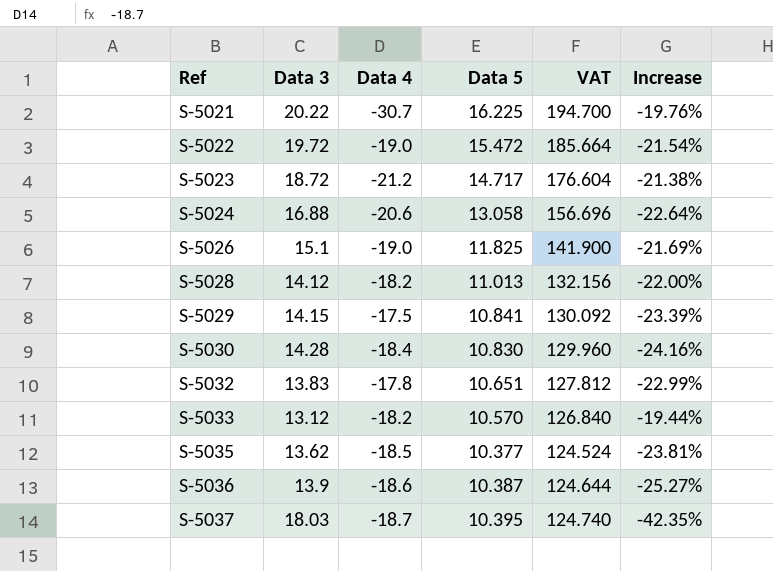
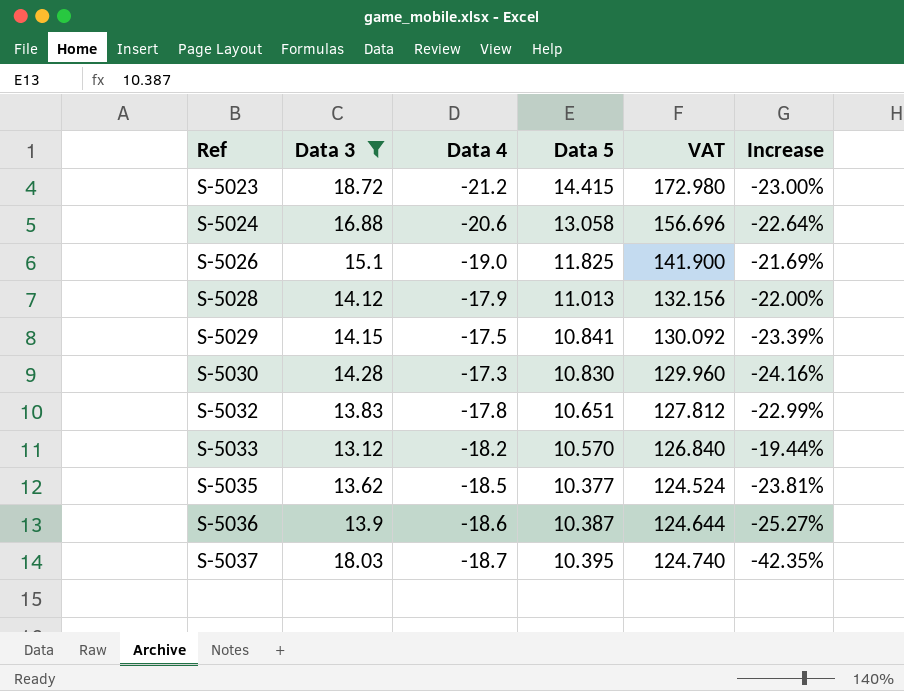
filter: none -> Data 3 <= 18.72
S-5023 | Data 5: 14.717 -> 14.415
S-5023 | VAT: 176.604 -> 172.980
S-5023 | Increase: -21.38% -> -23.00%
S-5028 | Data 4: -18.2 -> -17.9
S-5030 | Data 4: -18.4 -> -17.3

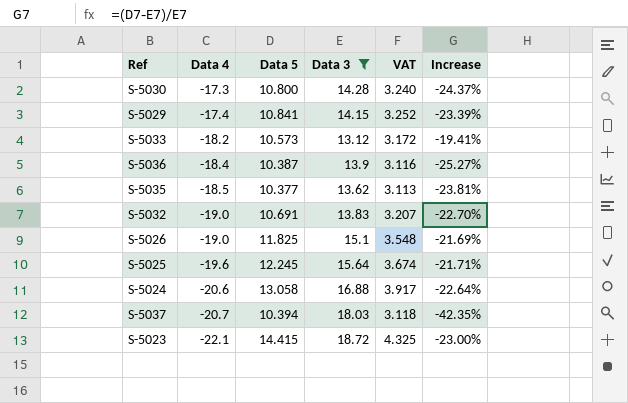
row order: Ref ascending -> Data 4 descending
column Data 3 | position: 2 -> 4
column VAT | formula: [Data 5] * 12 -> [Data 5] * 0.3
row S-5028: 14.12 | -17.9 | 11.013 | 132.156 | -22.00% -> none
S-5030 | Data 5: 10.830 -> 10.800
S-5030 | Increase: -24.16% -> -24.37%
S-5029 | Data 4: -17.5 -> -17.4
S-5033 | Data 5: 10.570 -> 10.573
S-5033 | Increase: -19.44% -> -19.41%
S-5036 | Data 4: -18.6 -> -18.4
S-5032 | Data 4: -17.8 -> -19.0
S-5032 | Data 5: 10.651 -> 10.691
S-5032 | Increase: -22.99% -> -22.70%
row S-5025: none -> -19.6 | 12.245 | 15.64 | 3.674 | -21.71%
S-5037 | Data 4: -18.7 -> -20.7
S-5037 | Data 5: 10.395 -> 10.394
S-5023 | Data 4: -21.2 -> -22.1

